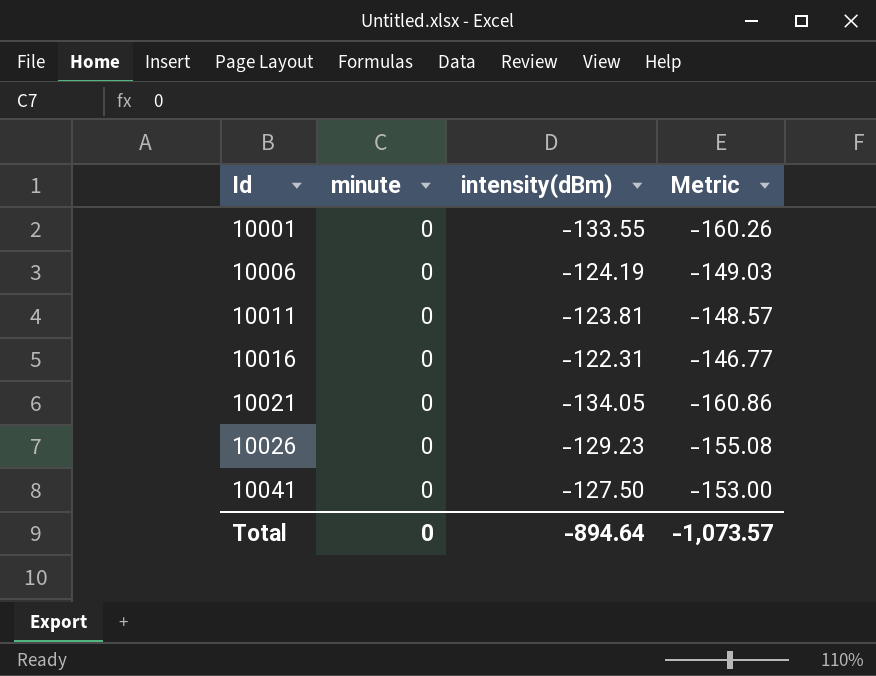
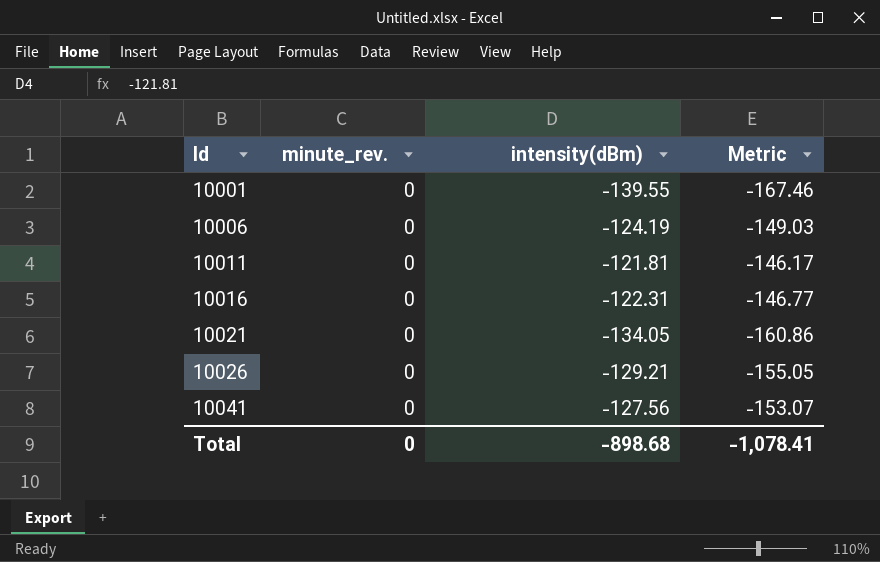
column name: minute -> minute_rev.
10001 | intensity(dBm): -133.55 -> -139.55
10001 | Metric: -160.26 -> -167.46
10011 | intensity(dBm): -123.81 -> -121.81
10011 | Metric: -148.57 -> -146.17
10026 | intensity(dBm): -129.23 -> -129.21
10026 | Metric: -155.08 -> -155.05
10041 | intensity(dBm): -127.50 -> -127.56
10041 | Metric: -153.00 -> -153.07
Total | intensity(dBm): -894.64 -> -898.68
Total | Metric: -1,073.57 -> -1,078.41

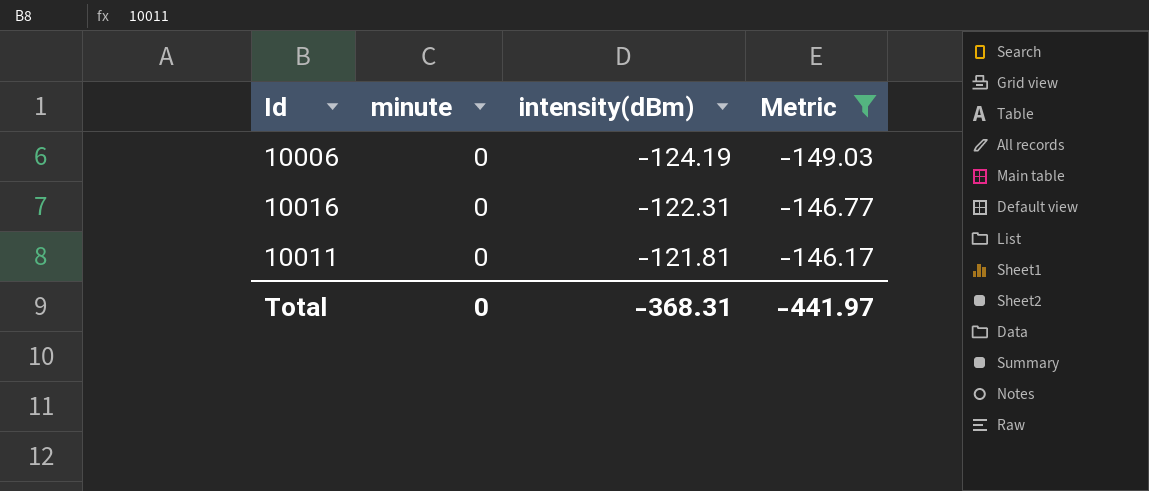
filter: none -> Metric >= -149.03
row order: Id ascending -> intensity(dBm) ascending
column name: minute_rev. -> minute
Total | intensity(dBm): -898.68 -> -368.31
Total | Metric: -1,078.41 -> -441.97

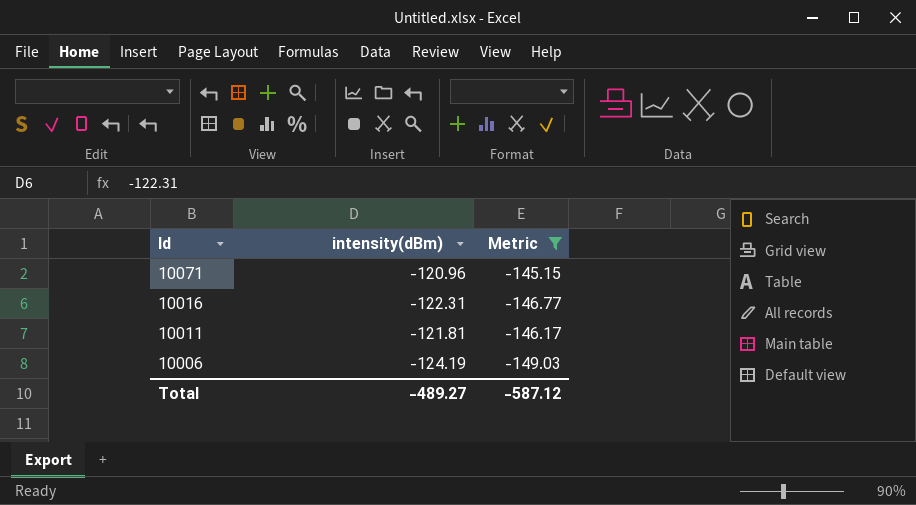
row order: intensity(dBm) ascending -> Id descending
column minute | position: 2 -> none
row 10071: none -> -120.96 | -145.15
Total | intensity(dBm): -368.31 -> -489.27
Total | Metric: -441.97 -> -587.12

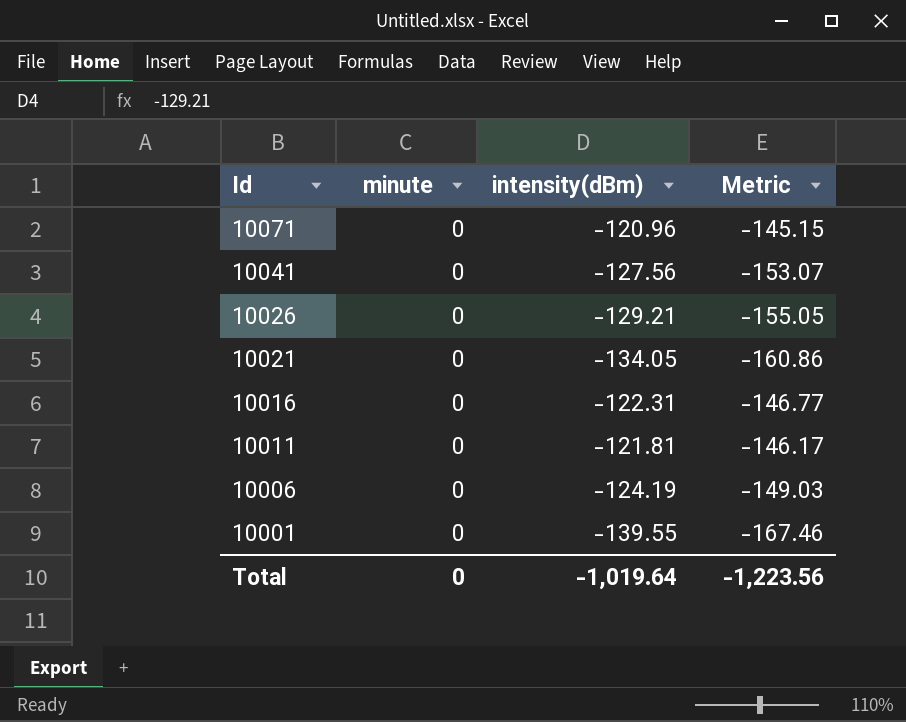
filter: Metric >= -149.03 -> none
column minute | position: none -> 2
Total | intensity(dBm): -489.27 -> -1,019.64
Total | Metric: -587.12 -> -1,223.56

